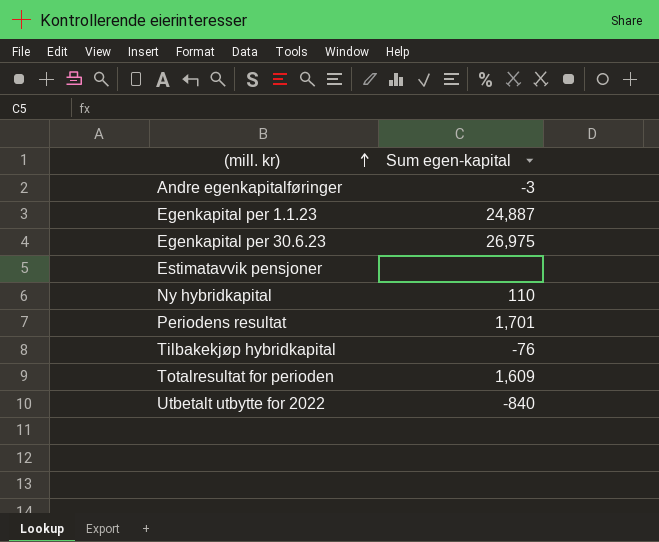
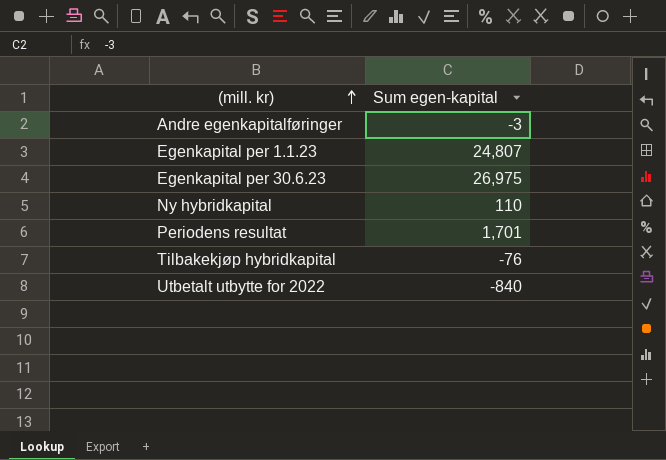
row Estimatavvik pensjoner: none -> none
row Totalresultat for perioden: 1,609 -> none
Egenkapital per 1.1.23 | Sum egen-kapital: 24,887 -> 24,807

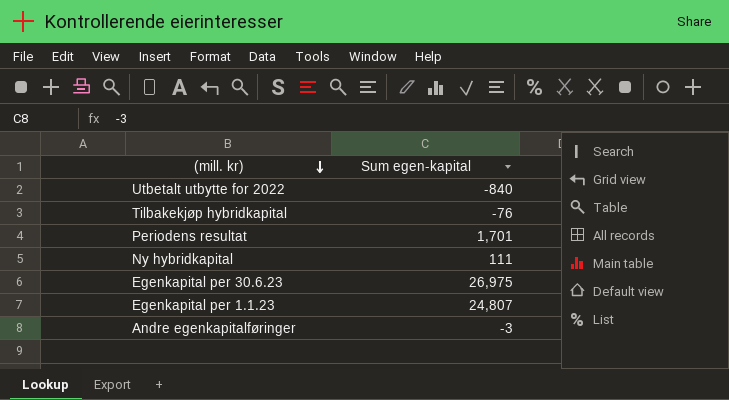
row order: (mill. kr) ascending -> (mill. kr) descending
Ny hybridkapital | Sum egen-kapital: 110 -> 111

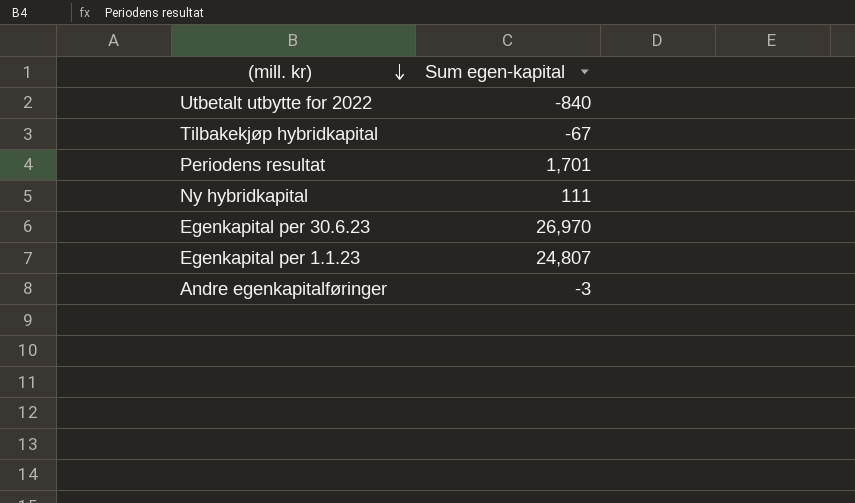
Tilbakekjøp hybridkapital | Sum egen-kapital: -76 -> -67
Egenkapital per 30.6.23 | Sum egen-kapital: 26,975 -> 26,970

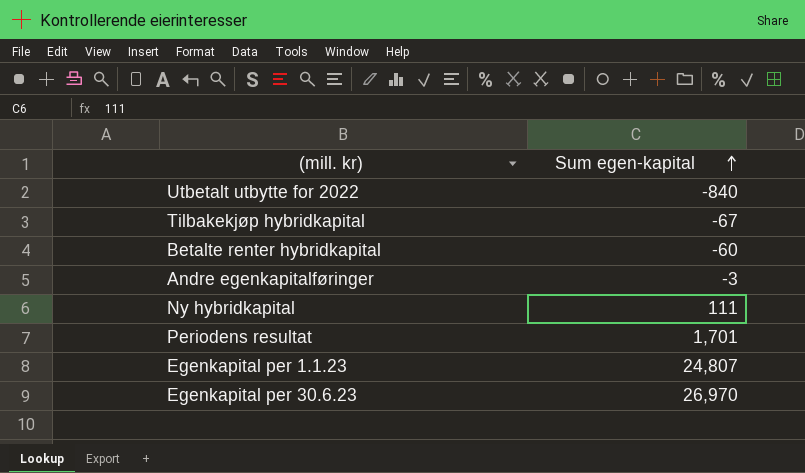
row order: (mill. kr) descending -> Sum egen-kapital ascending
row Betalte renter hybridkapital: none -> -60

